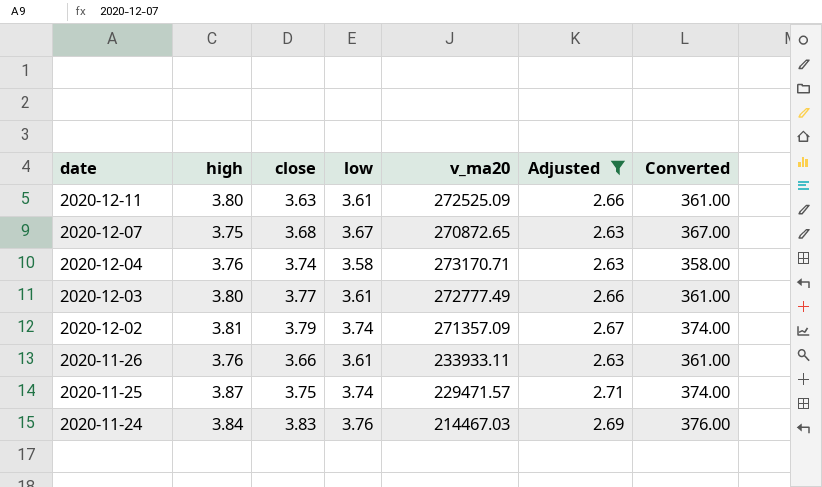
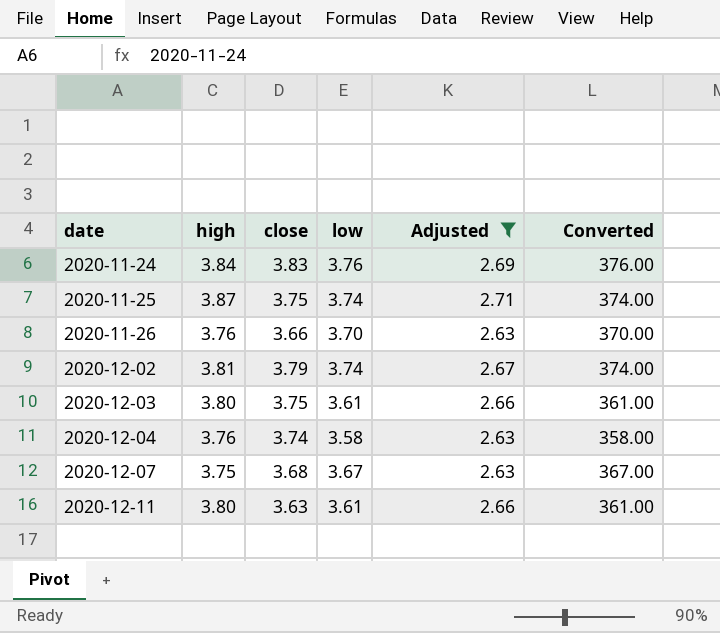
row order: date descending -> date ascending
column v_ma20 | position: 5 -> none
2020-11-26 | low: 3.61 -> 3.70
2020-11-26 | Converted: 361.00 -> 370.00
2020-12-03 | close: 3.77 -> 3.75

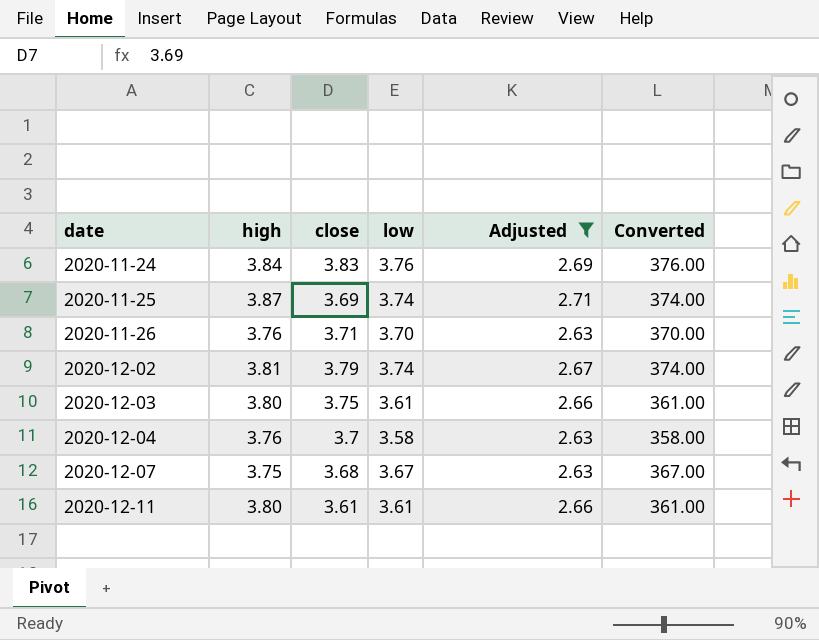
2020-11-25 | close: 3.75 -> 3.69
2020-11-26 | close: 3.66 -> 3.71
2020-12-04 | close: 3.74 -> 3.7
2020-12-11 | close: 3.63 -> 3.61

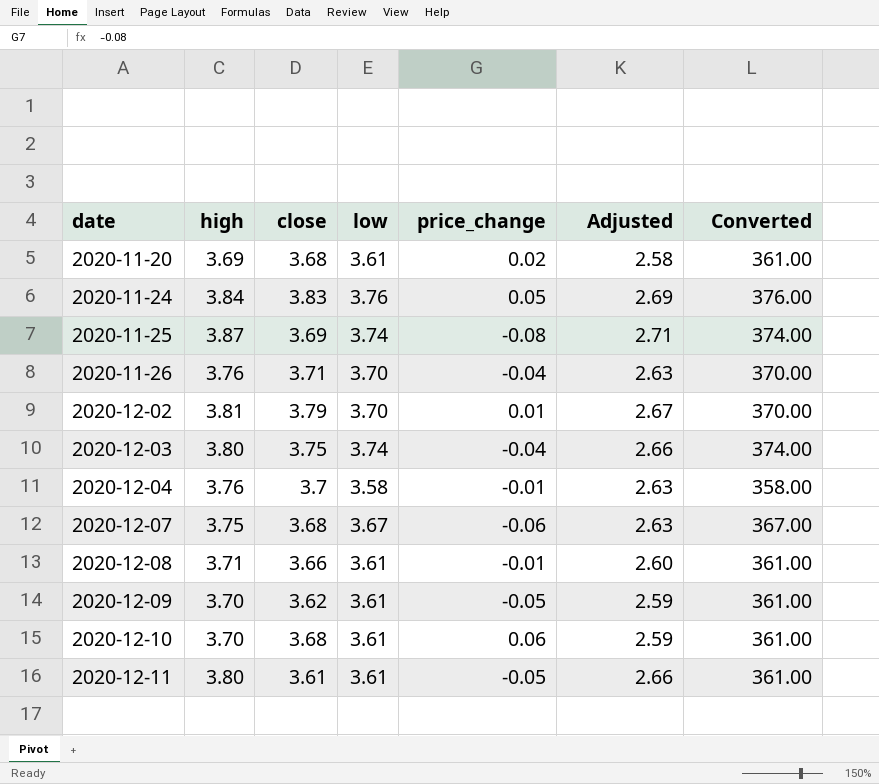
filter: Adjusted >= 2.63 -> none
column price_change | position: none -> 5
2020-12-02 | low: 3.74 -> 3.70
2020-12-02 | Converted: 374.00 -> 370.00
2020-12-03 | low: 3.61 -> 3.74
2020-12-03 | Converted: 361.00 -> 374.00

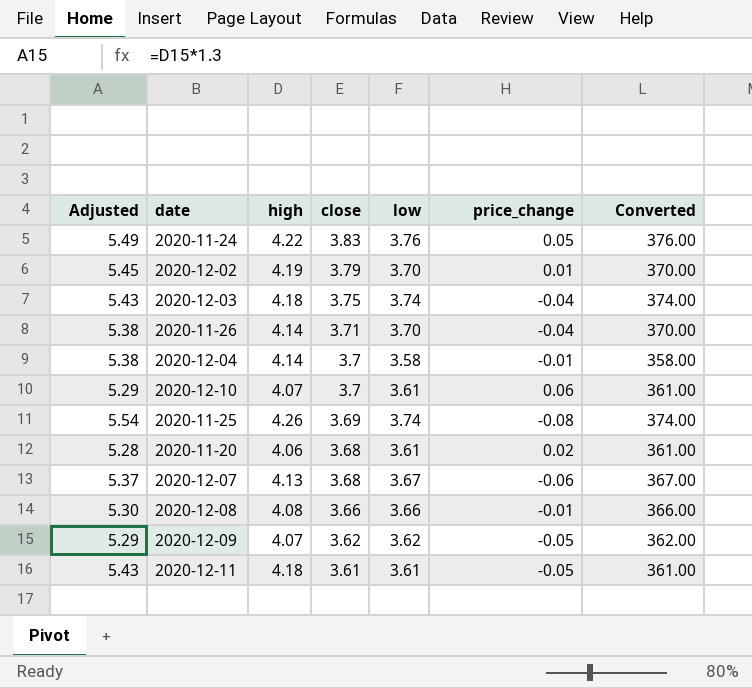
row order: date ascending -> close descending
column Adjusted | formula: [high] * 0.7 -> [high] * 1.3
column Adjusted | position: 6 -> 1
2020-11-24 | high: 3.84 -> 4.22
2020-12-02 | high: 3.81 -> 4.19
2020-12-03 | high: 3.80 -> 4.18
2020-11-26 | high: 3.76 -> 4.14
2020-12-04 | high: 3.76 -> 4.14
2020-12-10 | high: 3.70 -> 4.07
2020-12-10 | close: 3.68 -> 3.7
2020-11-25 | high: 3.87 -> 4.26
2020-11-20 | high: 3.69 -> 4.06
2020-12-07 | high: 3.75 -> 4.13
2020-12-08 | high: 3.71 -> 4.08
2020-12-08 | low: 3.61 -> 3.66
2020-12-08 | Converted: 361.00 -> 366.00
2020-12-09 | high: 3.70 -> 4.07
2020-12-09 | low: 3.61 -> 3.62
2020-12-09 | Converted: 361.00 -> 362.00
2020-12-11 | high: 3.80 -> 4.18

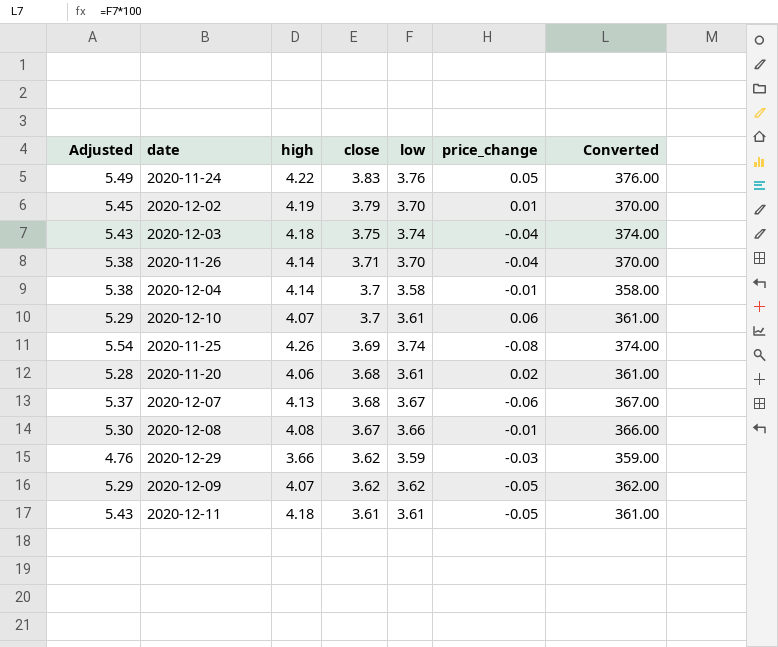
2020-12-08 | close: 3.66 -> 3.67
row 2020-12-29: none -> 4.76 | 3.66 | 3.62 | 3.59 | -0.03 | 359.00

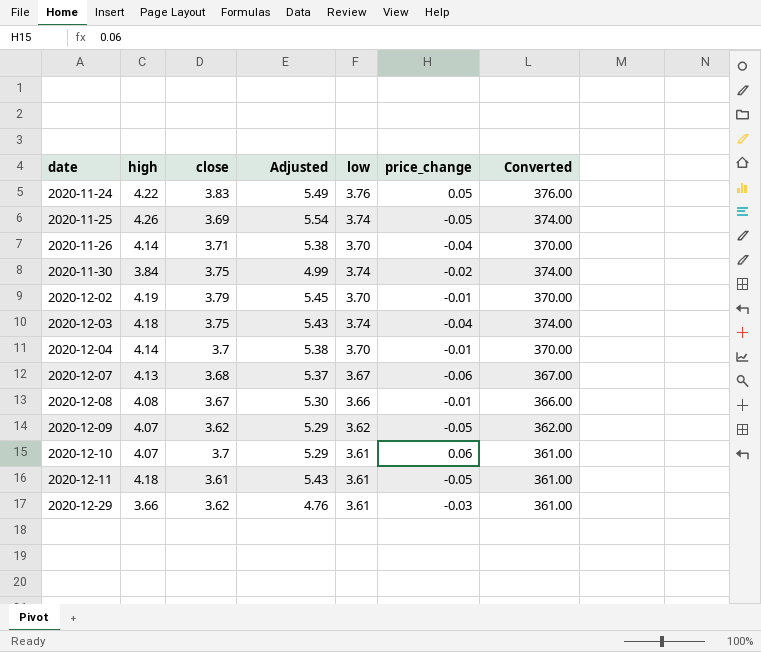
row order: close descending -> date ascending
column Adjusted | position: 1 -> 4
row 2020-11-20: 5.28 | 4.06 | 3.68 | 3.61 | 0.02 | 361.00 -> none
2020-11-25 | price_change: -0.08 -> -0.05
row 2020-11-30: none -> 3.84 | 3.75 | 4.99 | 3.74 | -0.02 | 374.00
2020-12-02 | price_change: 0.01 -> -0.01
2020-12-04 | low: 3.58 -> 3.70
2020-12-04 | Converted: 358.00 -> 370.00
2020-12-29 | low: 3.59 -> 3.61
2020-12-29 | Converted: 359.00 -> 361.00

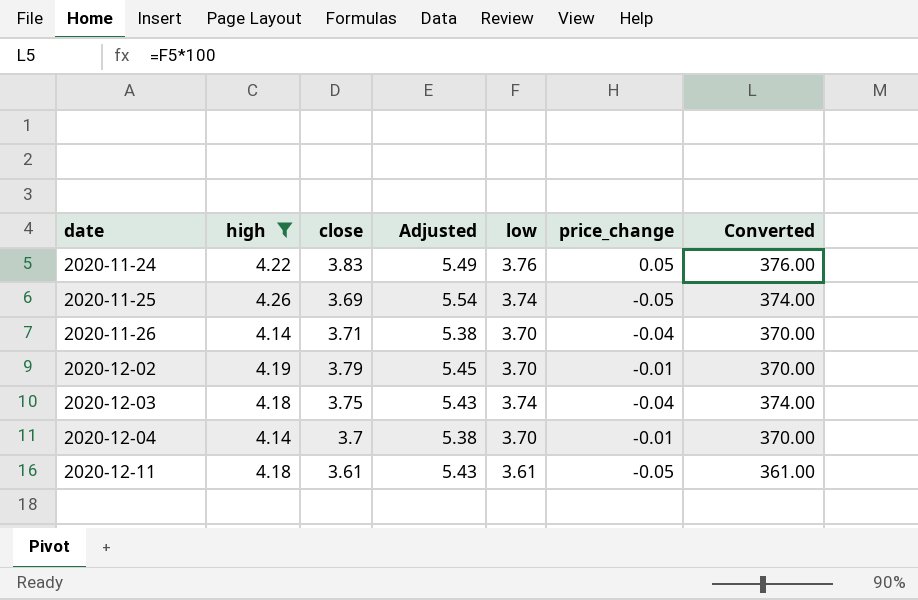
filter: none -> high >= 4.14

